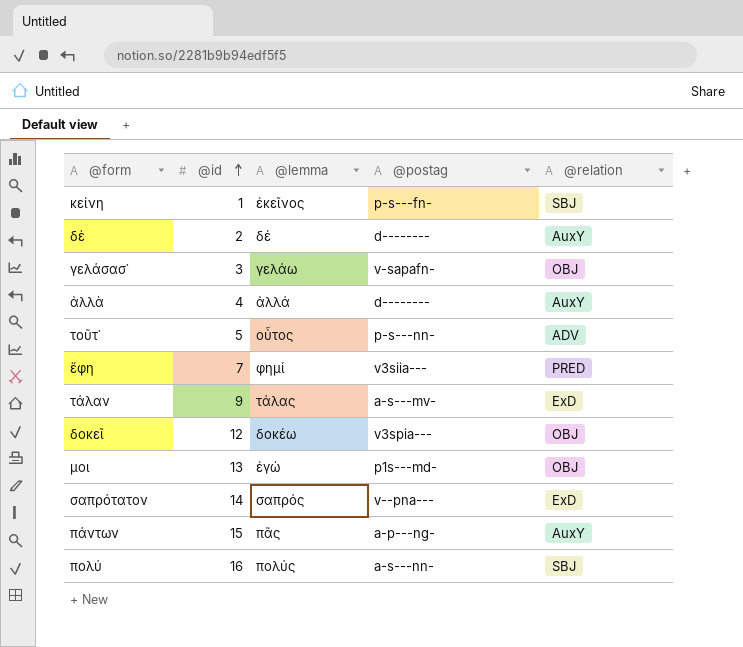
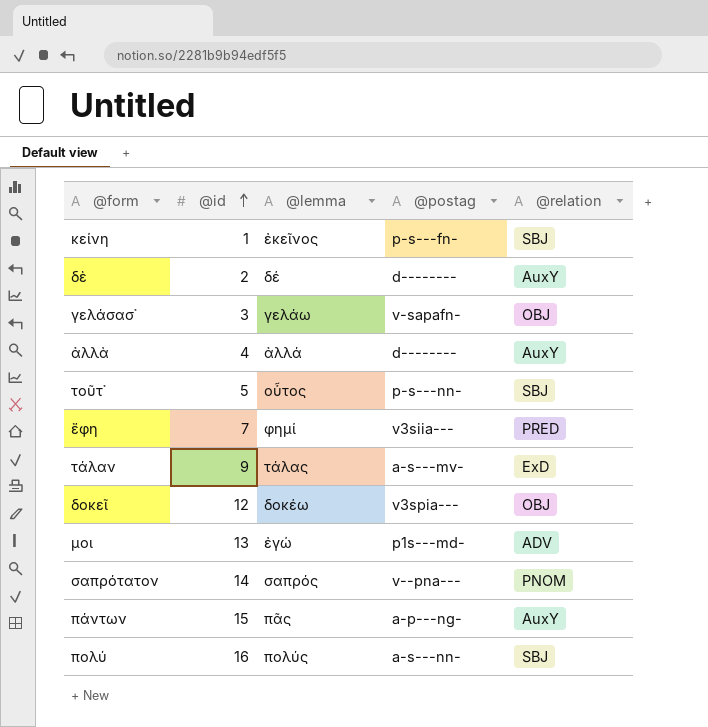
τοῦτ᾽ | @relation: ADV -> SBJ
μοι | @relation: OBJ -> ADV
σαπρότατον | @relation: ExD -> PNOM

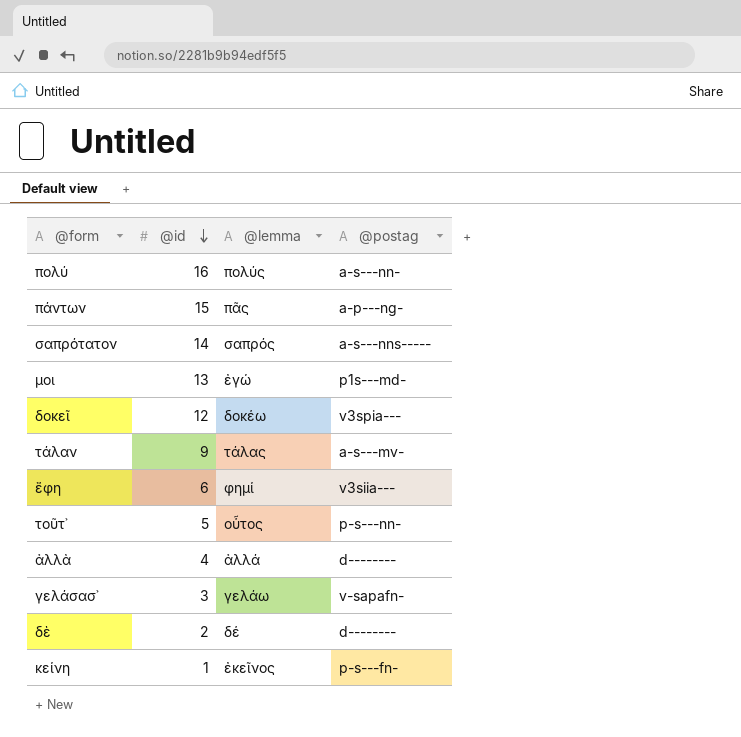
row order: @id ascending -> @id descending
column @relation | position: 5 -> none
σαπρότατον | @postag: v--pna--- -> a-s---nns-----
ἔφη | @id: 7 -> 6

